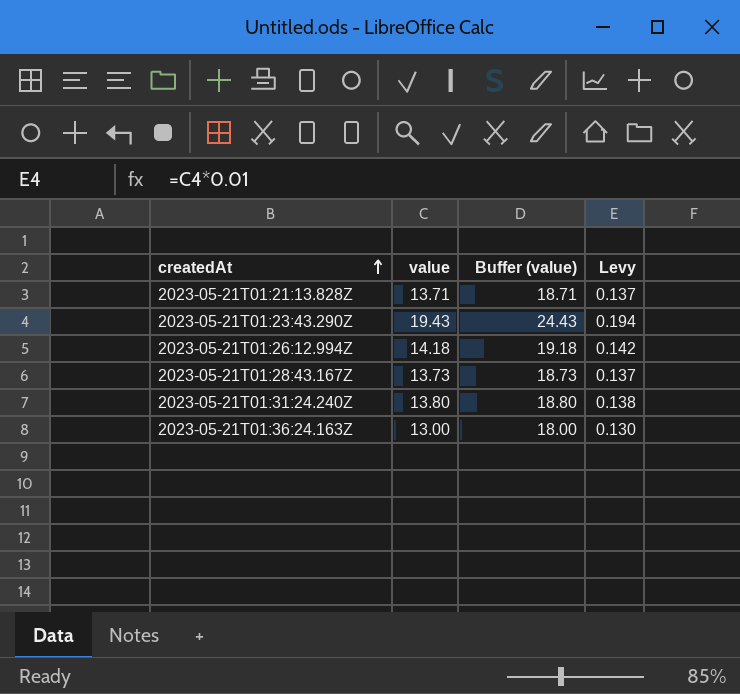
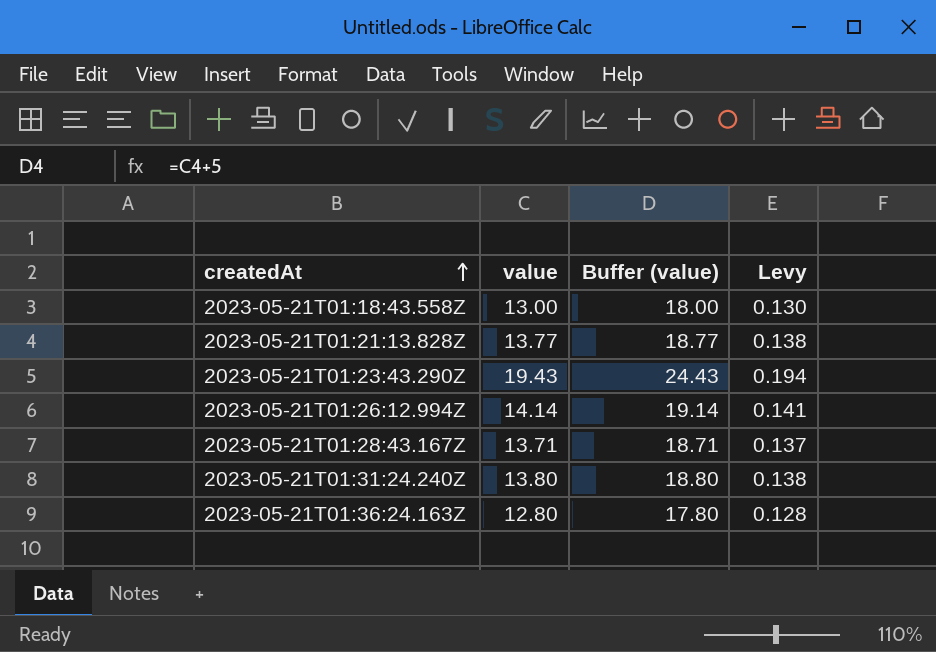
row 2023-05-21T01:18:43.558Z: none -> 13.00 | 18.00 | 0.130
2023-05-21T01:21:13.828Z | value: 13.71 -> 13.77
2023-05-21T01:21:13.828Z | Buffer (value): 18.71 -> 18.77
2023-05-21T01:21:13.828Z | Levy: 0.137 -> 0.138
2023-05-21T01:26:12.994Z | value: 14.18 -> 14.14
2023-05-21T01:26:12.994Z | Buffer (value): 19.18 -> 19.14
2023-05-21T01:26:12.994Z | Levy: 0.142 -> 0.141
2023-05-21T01:28:43.167Z | value: 13.73 -> 13.71
2023-05-21T01:28:43.167Z | Buffer (value): 18.73 -> 18.71
2023-05-21T01:36:24.163Z | value: 13.00 -> 12.80
2023-05-21T01:36:24.163Z | Buffer (value): 18.00 -> 17.80
2023-05-21T01:36:24.163Z | Levy: 0.130 -> 0.128

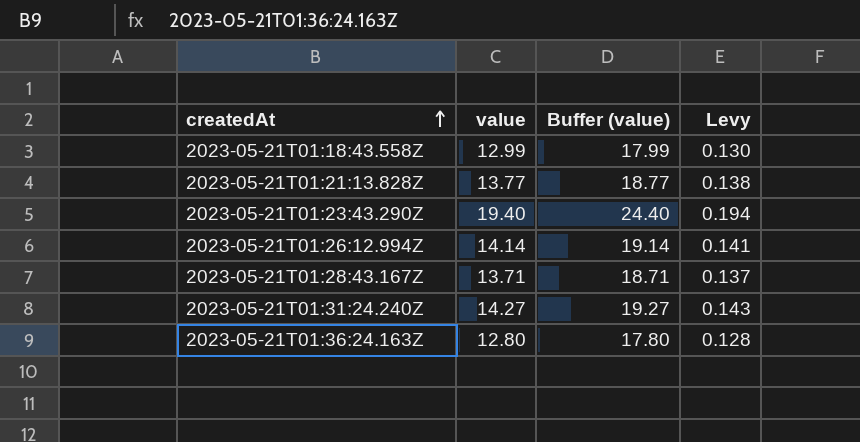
2023-05-21T01:18:43.558Z | value: 13.00 -> 12.99
2023-05-21T01:18:43.558Z | Buffer (value): 18.00 -> 17.99
2023-05-21T01:23:43.290Z | value: 19.43 -> 19.40
2023-05-21T01:23:43.290Z | Buffer (value): 24.43 -> 24.40
2023-05-21T01:31:24.240Z | value: 13.80 -> 14.27
2023-05-21T01:31:24.240Z | Buffer (value): 18.80 -> 19.27
2023-05-21T01:31:24.240Z | Levy: 0.138 -> 0.143

